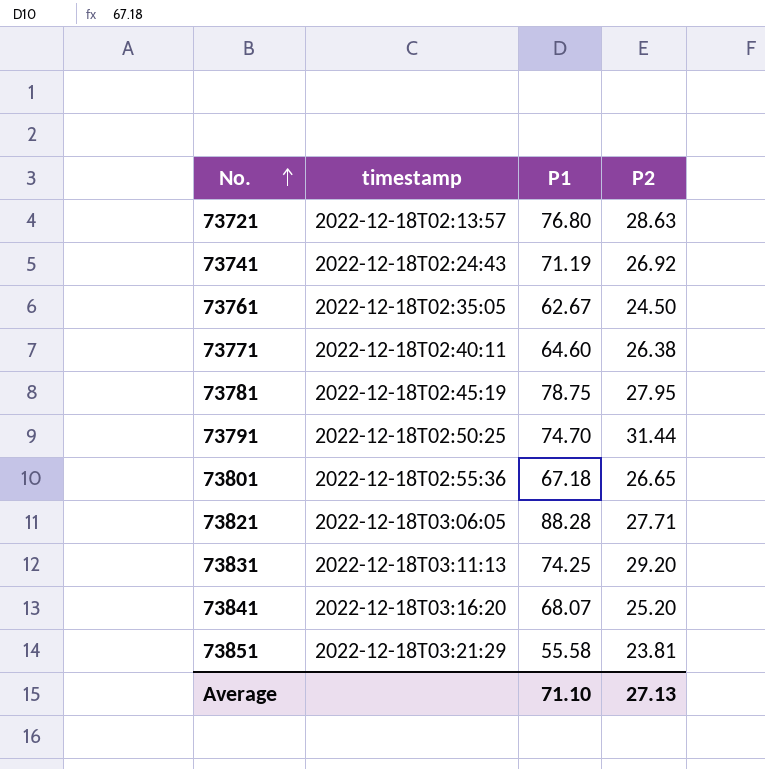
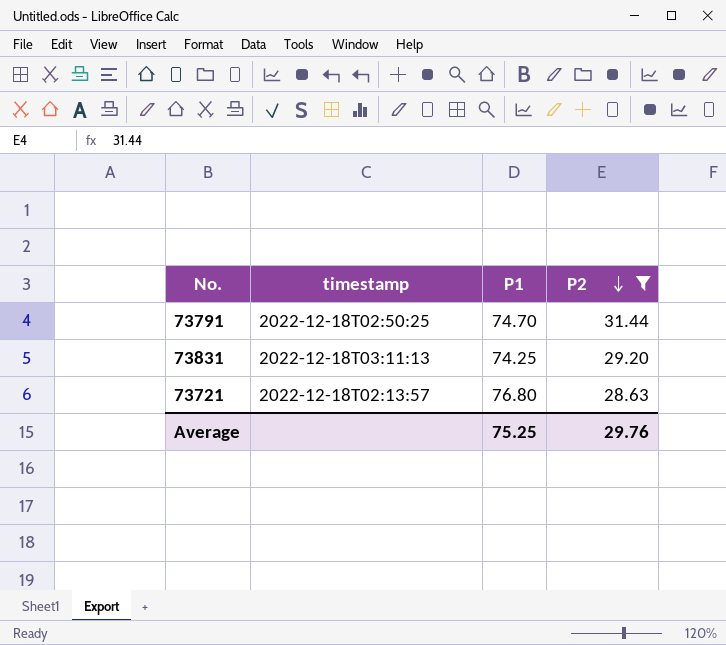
filter: none -> P2 >= 28.63
row order: No. ascending -> P2 descending
Average | P1: 71.10 -> 75.25
Average | P2: 27.13 -> 29.76

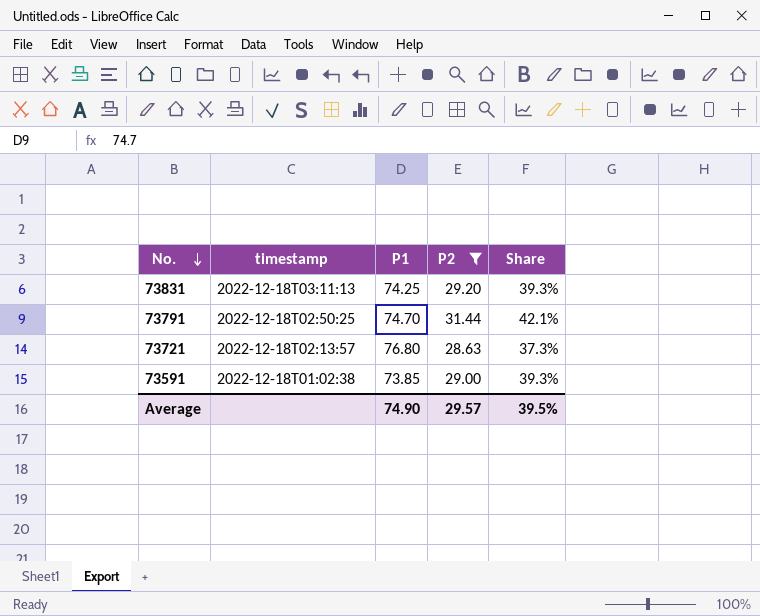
row order: P2 descending -> No. descending
column Share | formula: none -> [P2] / [P1]
row 73591: none -> 2022-12-18T01:02:38 | 73.85 | 29.00 | 39.3%
Average | P1: 75.25 -> 74.90
Average | P2: 29.76 -> 29.57

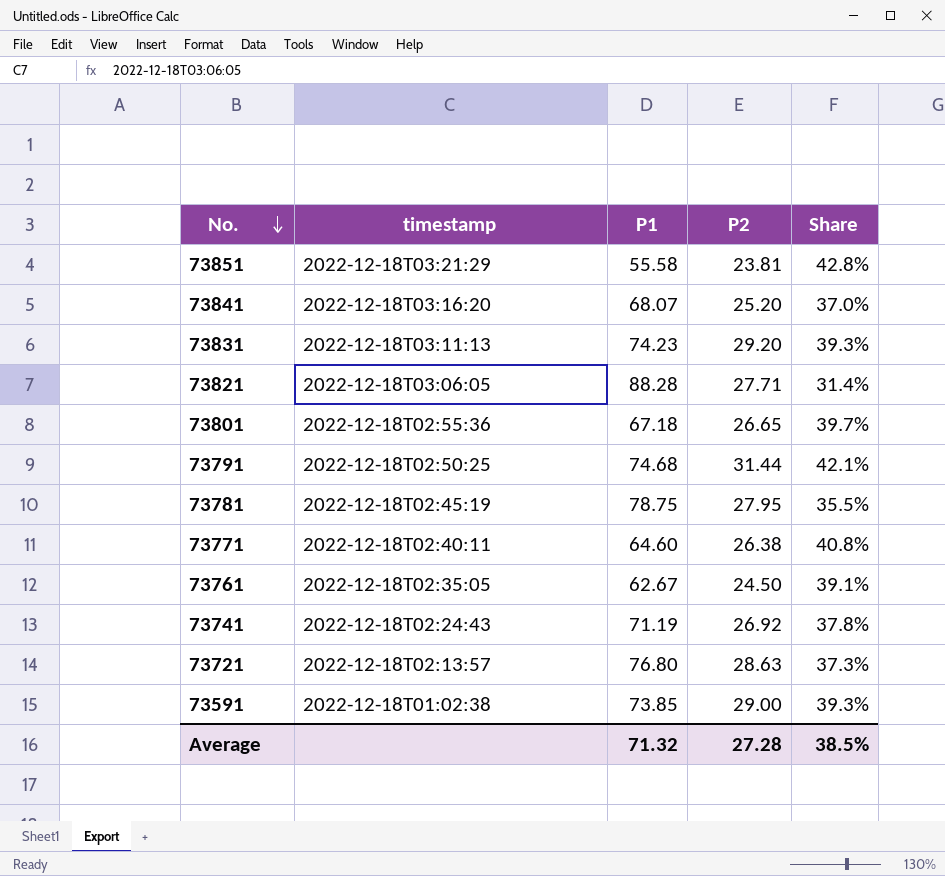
filter: P2 >= 28.63 -> none
73831 | P1: 74.25 -> 74.23
73791 | P1: 74.70 -> 74.68
Average | P1: 74.90 -> 71.32
Average | P2: 29.57 -> 27.28
Average | Share: 39.5% -> 38.5%

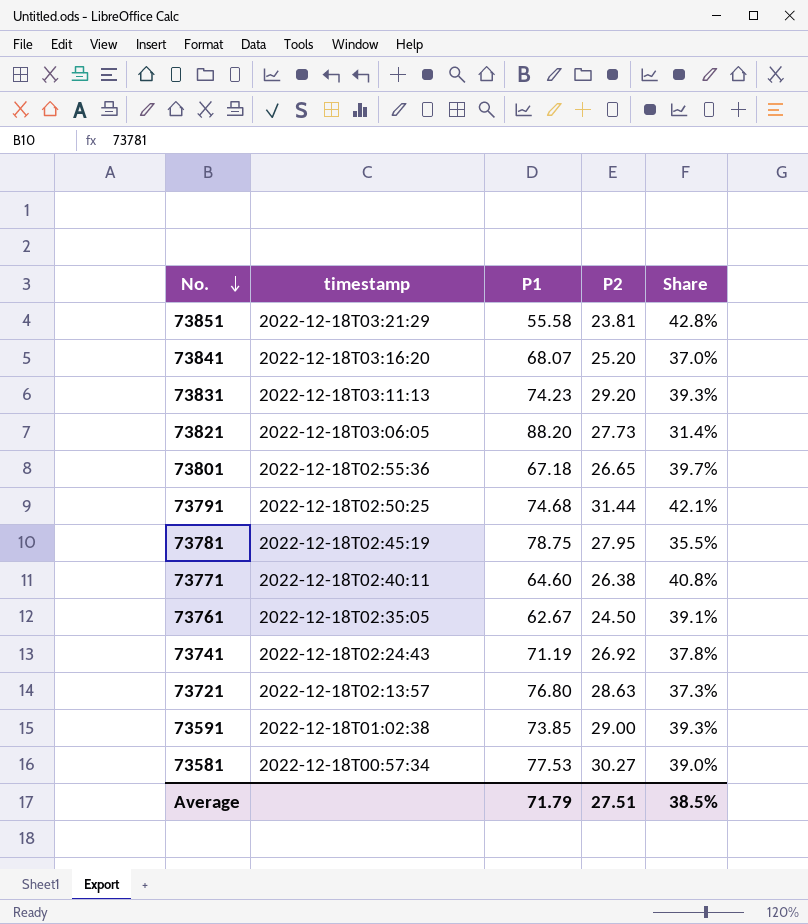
73821 | P1: 88.28 -> 88.20
73821 | P2: 27.71 -> 27.73
row 73581: none -> 2022-12-18T00:57:34 | 77.53 | 30.27 | 39.0%
Average | P1: 71.32 -> 71.79
Average | P2: 27.28 -> 27.51

